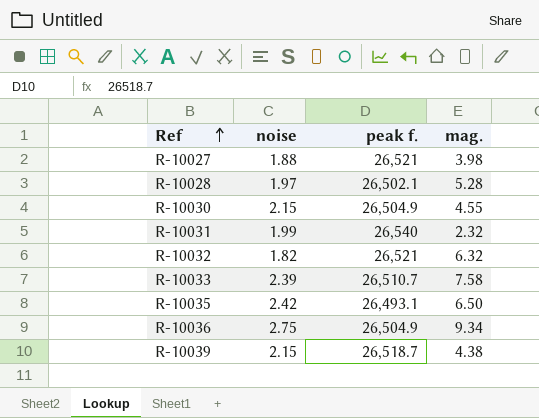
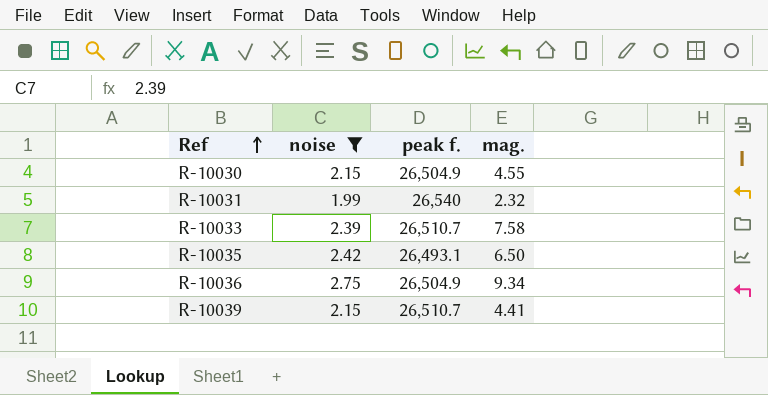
filter: none -> noise >= 1.99
R-10039 | peak f.: 26,518.7 -> 26,510.7
R-10039 | mag.: 4.38 -> 4.41

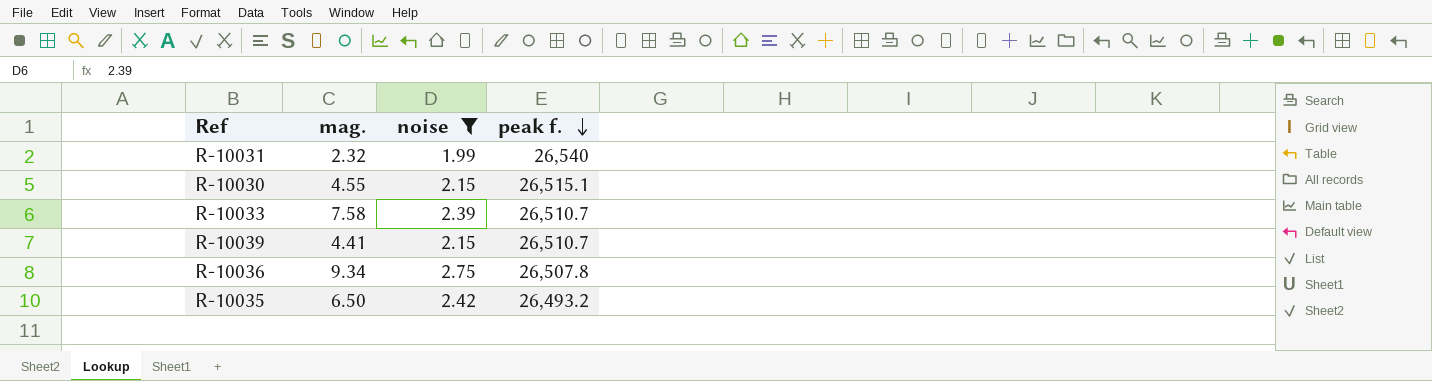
row order: Ref ascending -> peak f. descending
column mag. | position: 4 -> 2
R-10030 | peak f.: 26,504.9 -> 26,515.1
R-10036 | peak f.: 26,504.9 -> 26,507.8
R-10035 | peak f.: 26,493.1 -> 26,493.2

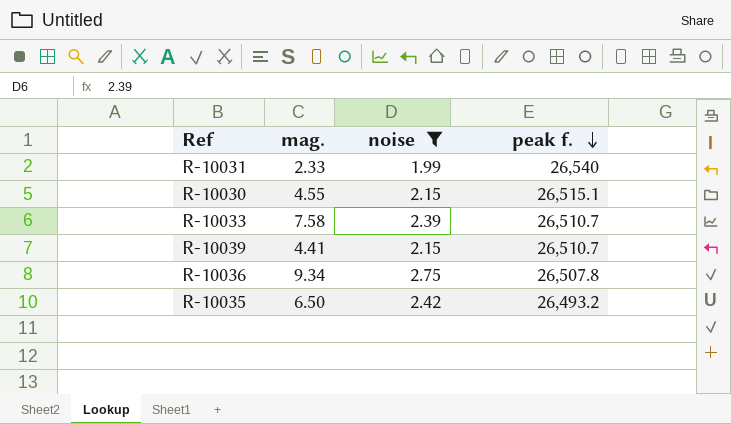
R-10031 | mag.: 2.32 -> 2.33

